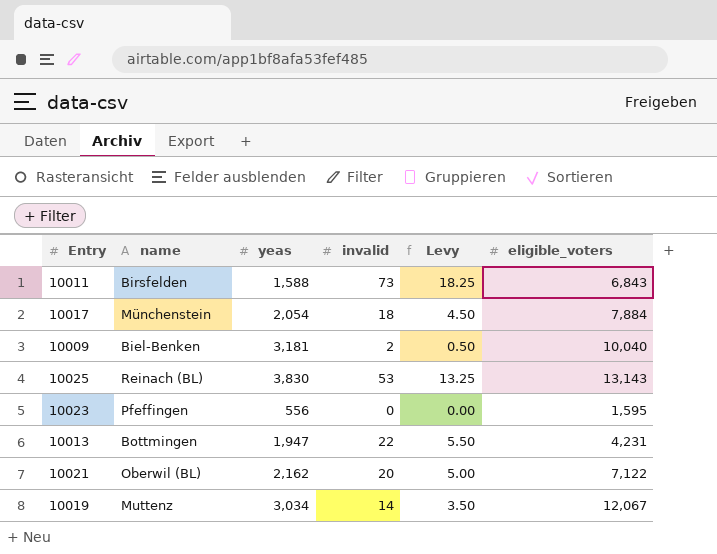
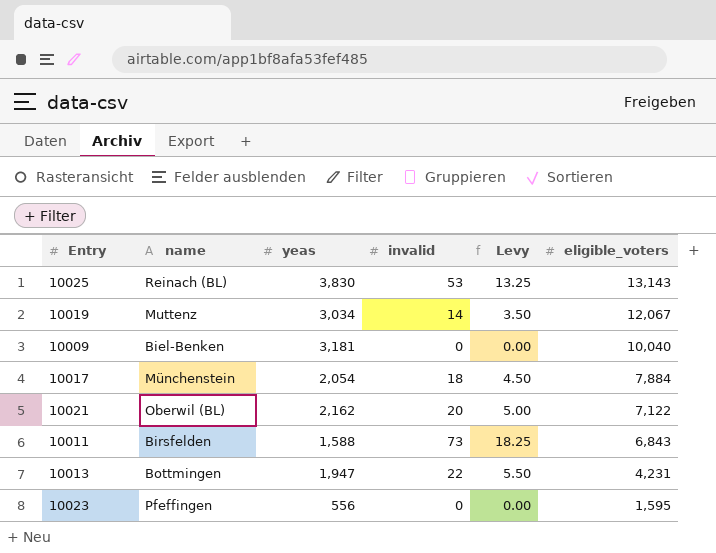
row order: none -> eligible_voters descending
10009 | invalid: 2 -> 0
10009 | Levy: 0.50 -> 0.00

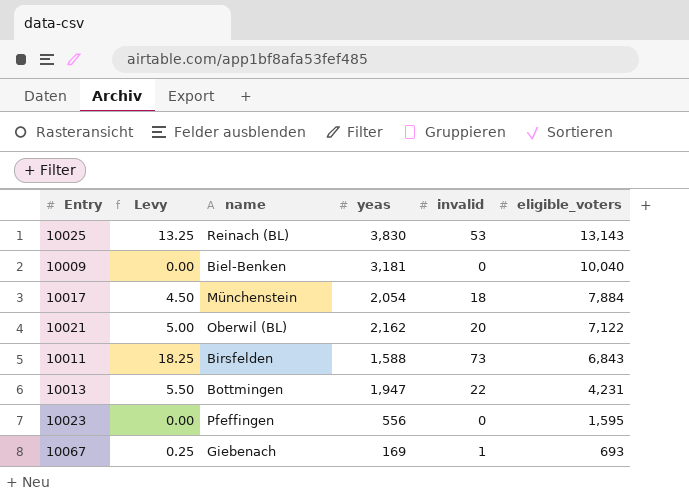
column Levy | position: 5 -> 2
row 10019: Muttenz | 3,034 | 14 | 3.50 | 12,067 -> none
row 10067: none -> 0.25 | Giebenach | 169 | 1 | 693

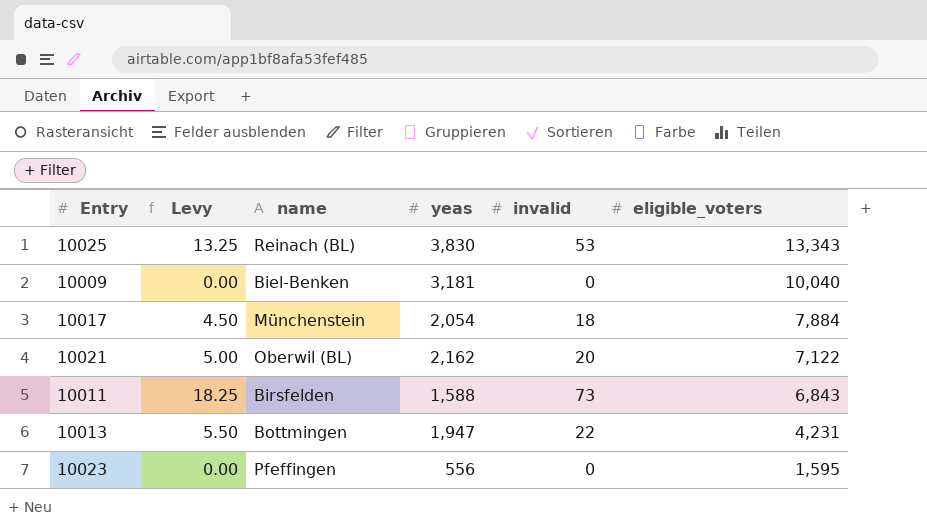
row 10067: 0.25 | Giebenach | 169 | 1 | 693 -> none
10025 | eligible_voters: 13,143 -> 13,343

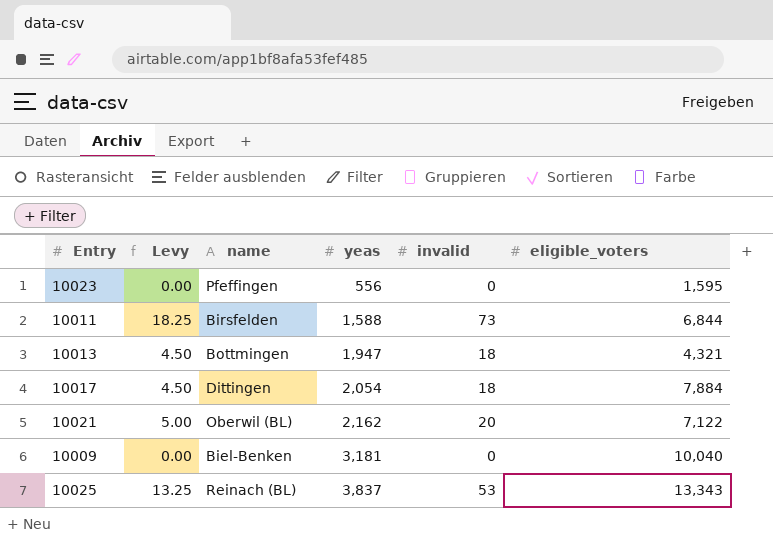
row order: eligible_voters descending -> yeas ascending
10011 | eligible_voters: 6,843 -> 6,844
10013 | Levy: 5.50 -> 4.50
10013 | invalid: 22 -> 18
10013 | eligible_voters: 4,231 -> 4,321
10017 | name: Münchenstein -> Dittingen
10025 | yeas: 3,830 -> 3,837

